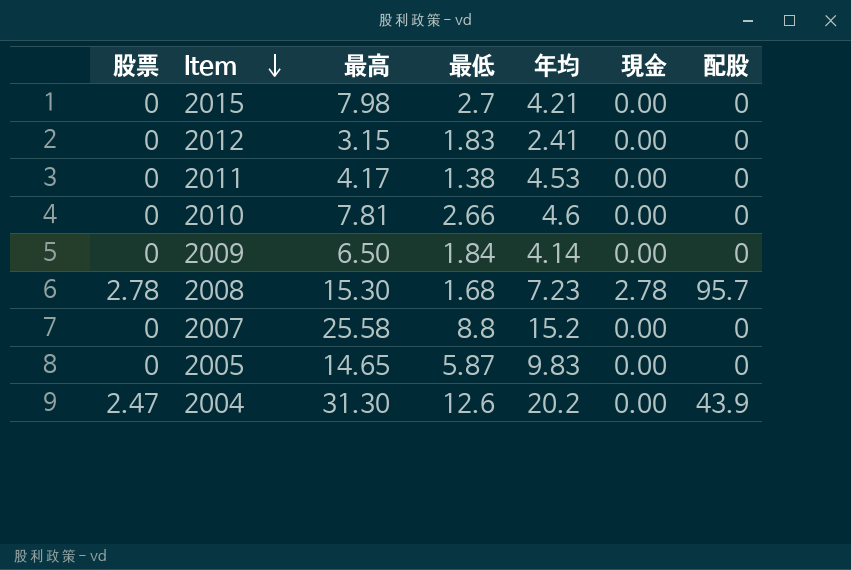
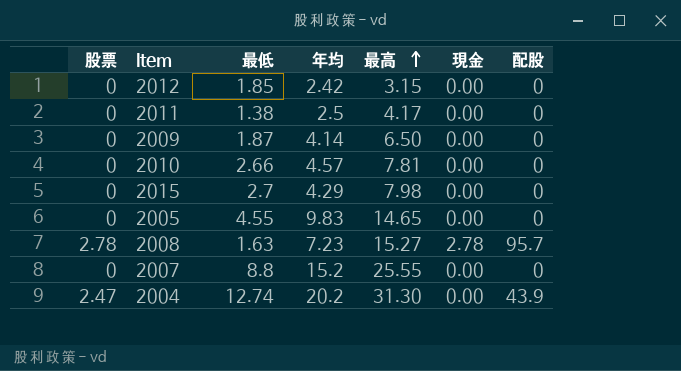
row order: Item descending -> 最高 ascending
column 最高 | position: 3 -> 5
2012 | 最低: 1.83 -> 1.85
2012 | 年均: 2.41 -> 2.42
2011 | 年均: 4.53 -> 2.5
2009 | 最低: 1.84 -> 1.87
2010 | 年均: 4.6 -> 4.57
2015 | 年均: 4.21 -> 4.29
2005 | 最低: 5.87 -> 4.55
2008 | 最低: 1.68 -> 1.63
2008 | 最高: 15.30 -> 15.27
2007 | 最高: 25.58 -> 25.55
2004 | 最低: 12.6 -> 12.74

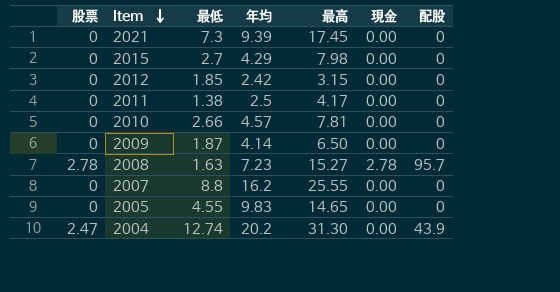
row order: 最高 ascending -> Item descending
row 2021: none -> 0 | 7.3 | 9.39 | 17.45 | 0.00 | 0
2007 | 年均: 15.2 -> 16.2

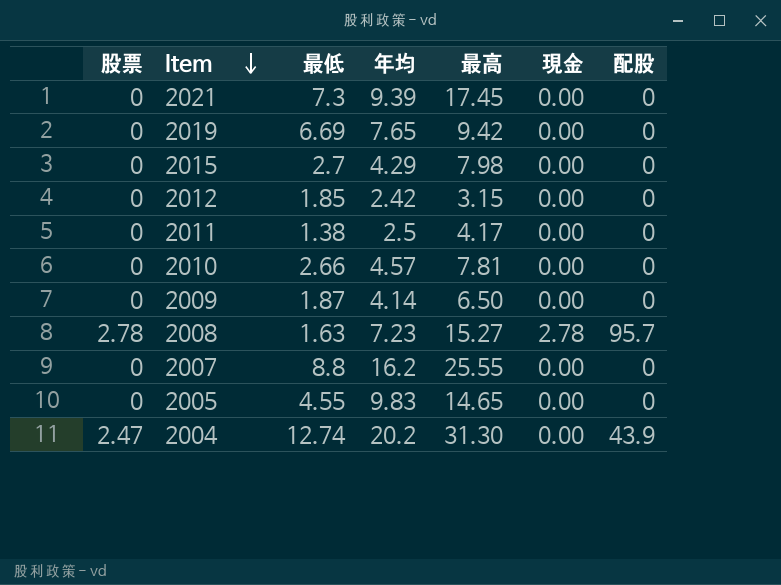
row 2019: none -> 0 | 6.69 | 7.65 | 9.42 | 0.00 | 0

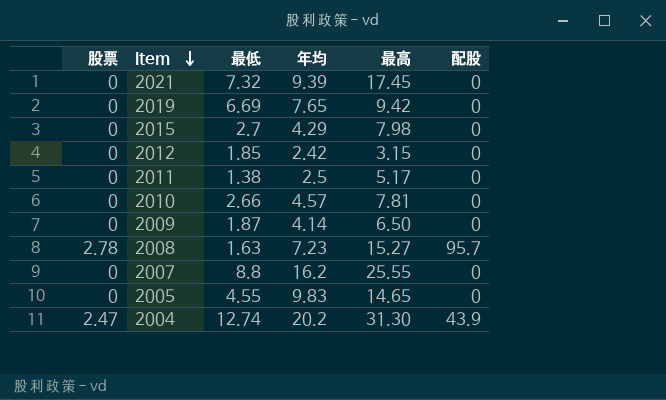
column 現金 | position: 6 -> none
2021 | 最低: 7.3 -> 7.32
2011 | 最高: 4.17 -> 5.17

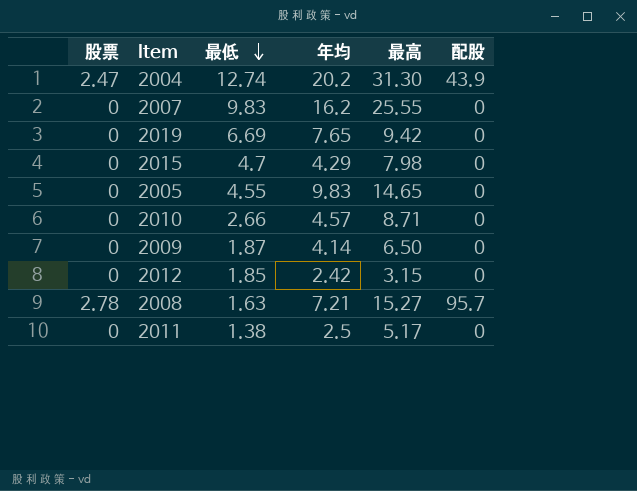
row order: Item descending -> 最低 descending
row 2021: 0 | 7.32 | 9.39 | 17.45 | 0 -> none
2007 | 最低: 8.8 -> 9.83
2015 | 最低: 2.7 -> 4.7
2010 | 最高: 7.81 -> 8.71
2008 | 年均: 7.23 -> 7.21

